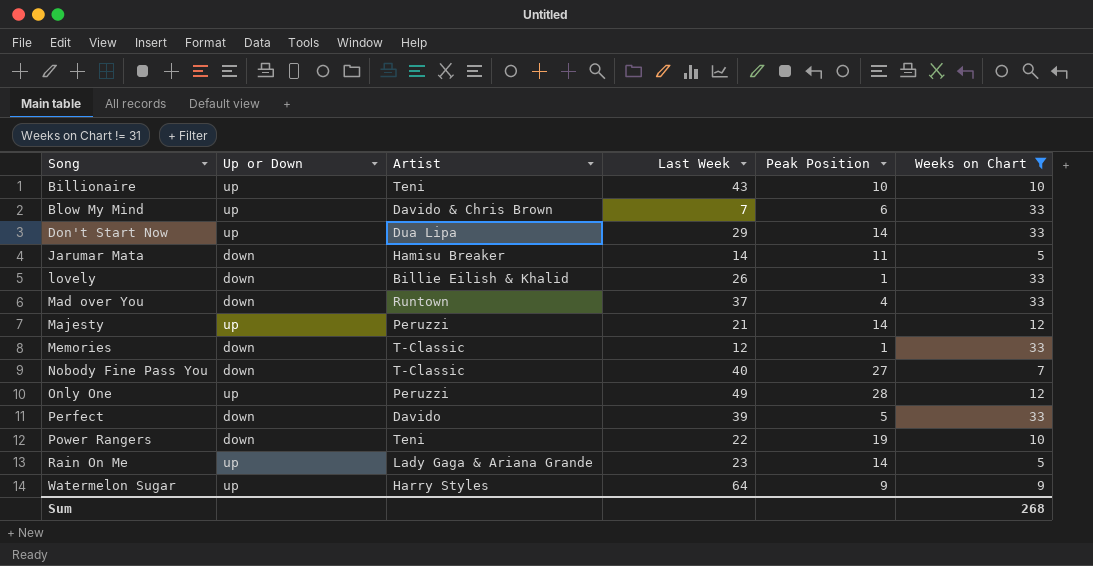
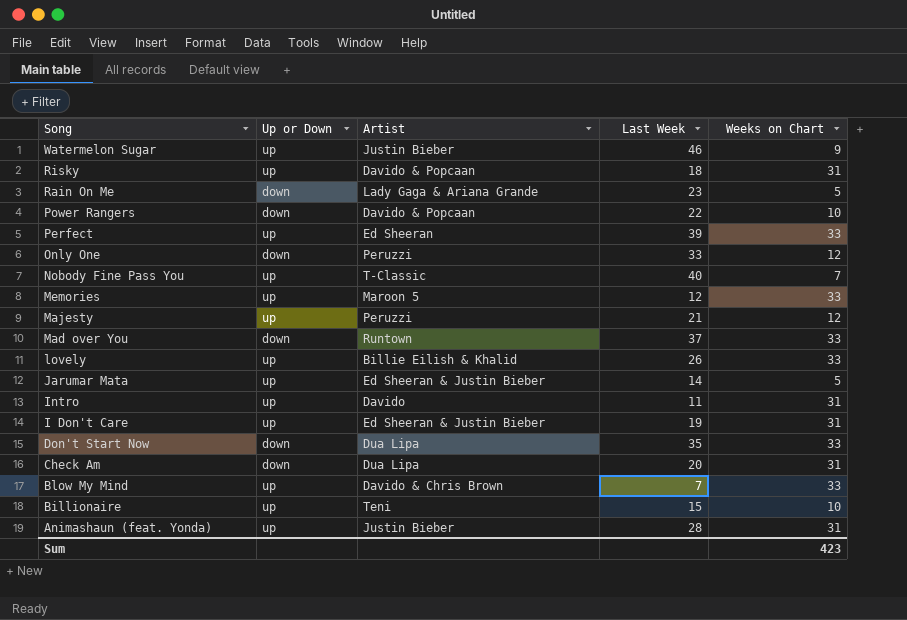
filter: Weeks on Chart != 31 -> none
row order: Song ascending -> Song descending
column Peak Position | position: 5 -> none
Watermelon Sugar | Artist: Harry Styles -> Justin Bieber
Watermelon Sugar | Last Week: 64 -> 46
Rain On Me | Up or Down: up -> down
Power Rangers | Artist: Teni -> Davido & Popcaan
Perfect | Up or Down: down -> up
Perfect | Artist: Davido -> Ed Sheeran
Only One | Up or Down: up -> down
Only One | Last Week: 49 -> 33
Nobody Fine Pass You | Up or Down: down -> up
Memories | Up or Down: down -> up
Memories | Artist: T-Classic -> Maroon 5
lovely | Up or Down: down -> up
Jarumar Mata | Up or Down: down -> up
Jarumar Mata | Artist: Hamisu Breaker -> Ed Sheeran & Justin Bieber
Don't Start Now | Up or Down: up -> down
Don't Start Now | Last Week: 29 -> 35
Billionaire | Last Week: 43 -> 15
Sum | Weeks on Chart: 268 -> 423

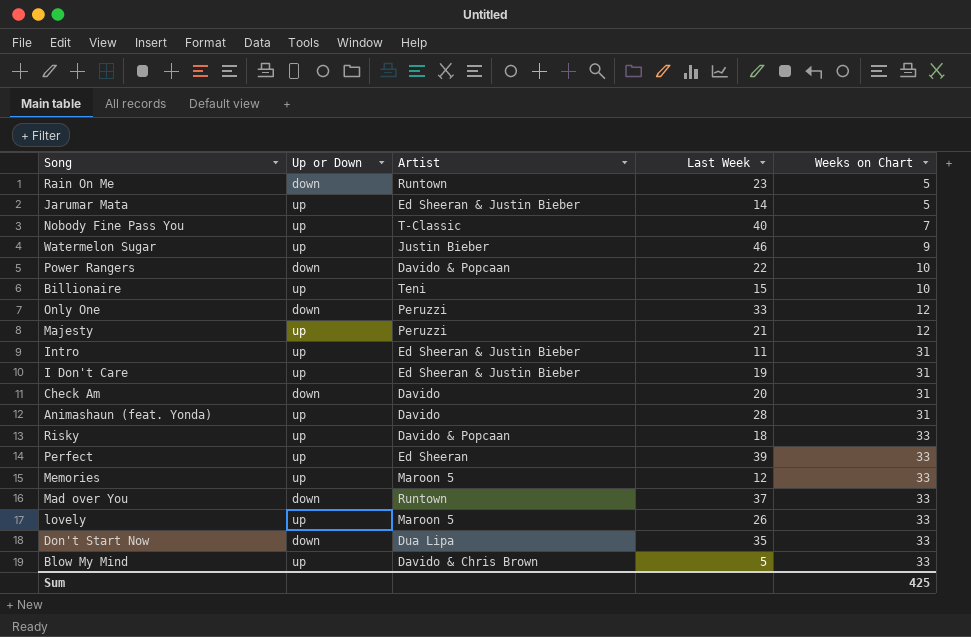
row order: Song descending -> Weeks on Chart ascending
Rain On Me | Artist: Lady Gaga & Ariana Grande -> Runtown
Intro | Artist: Davido -> Ed Sheeran & Justin Bieber
Check Am | Artist: Dua Lipa -> Davido
Animashaun (feat. Yonda) | Artist: Justin Bieber -> Davido
Risky | Weeks on Chart: 31 -> 33
lovely | Artist: Billie Eilish & Khalid -> Maroon 5
Blow My Mind | Last Week: 7 -> 5
Sum | Weeks on Chart: 423 -> 425

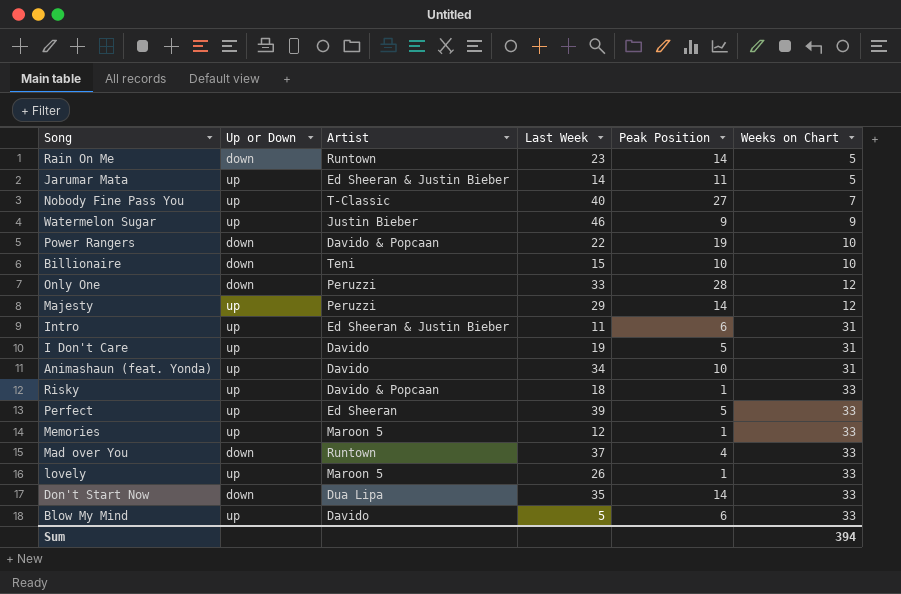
column Peak Position | position: none -> 5
row Check Am: down | Davido | 20 | 31 -> none
Billionaire | Up or Down: up -> down
Majesty | Last Week: 21 -> 29
I Don't Care | Artist: Ed Sheeran & Justin Bieber -> Davido
Animashaun (feat. Yonda) | Last Week: 28 -> 34
Blow My Mind | Artist: Davido & Chris Brown -> Davido
Sum | Weeks on Chart: 425 -> 394

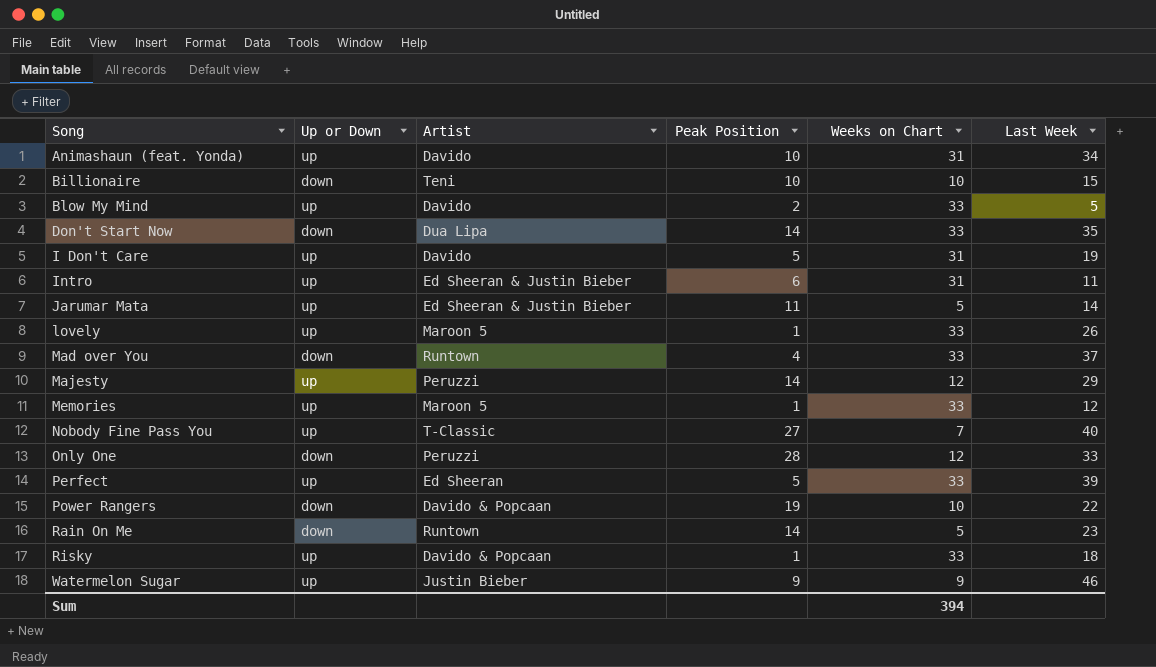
row order: Weeks on Chart ascending -> Song ascending
column Last Week | position: 4 -> 6
Blow My Mind | Peak Position: 6 -> 2

